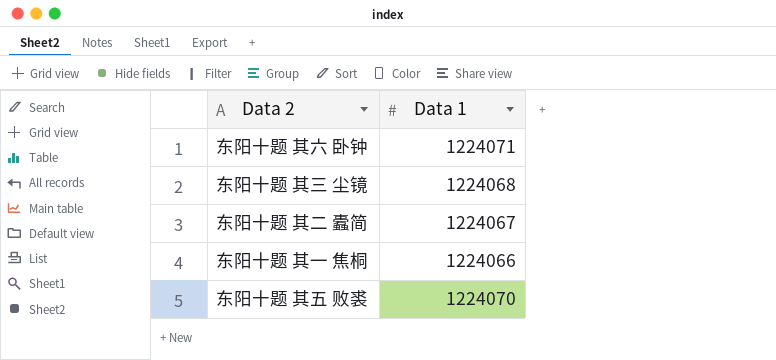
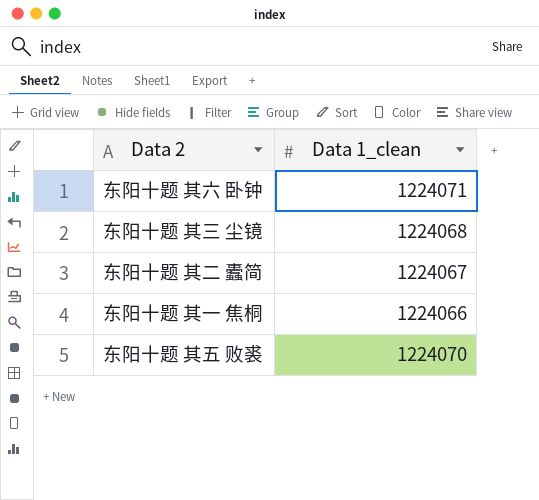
column name: Data 1 -> Data 1_clean

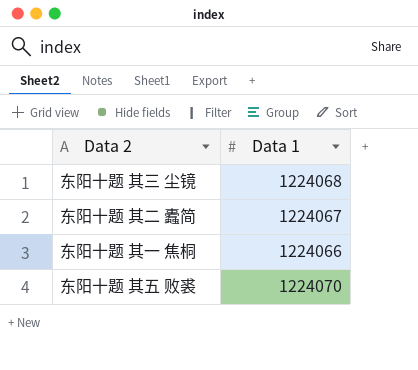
column name: Data 1_clean -> Data 1
row 东阳十题 其六 卧钟: 1224071 -> none

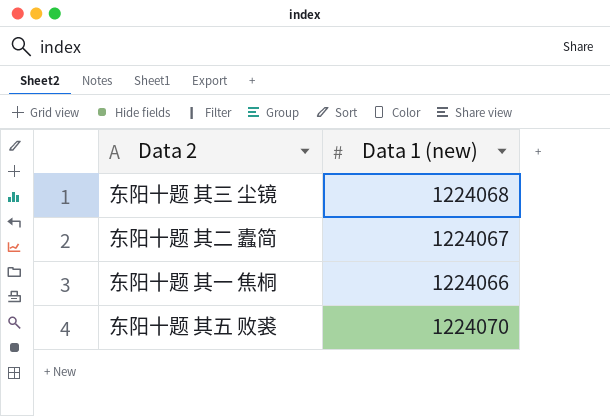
column name: Data 1 -> Data 1 (new)

